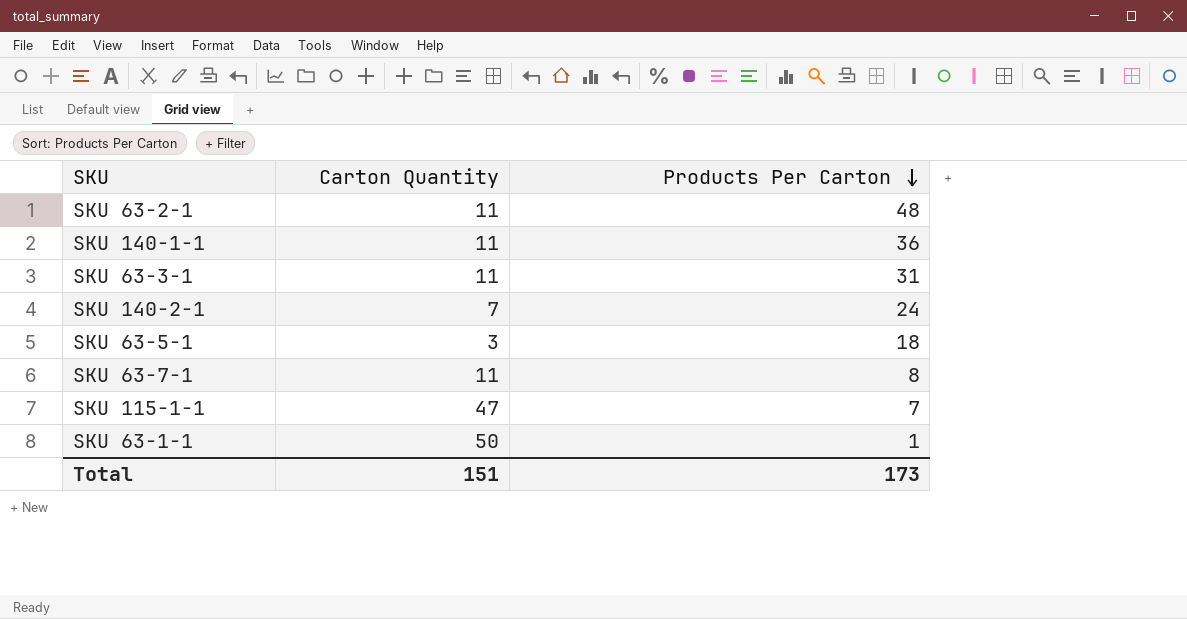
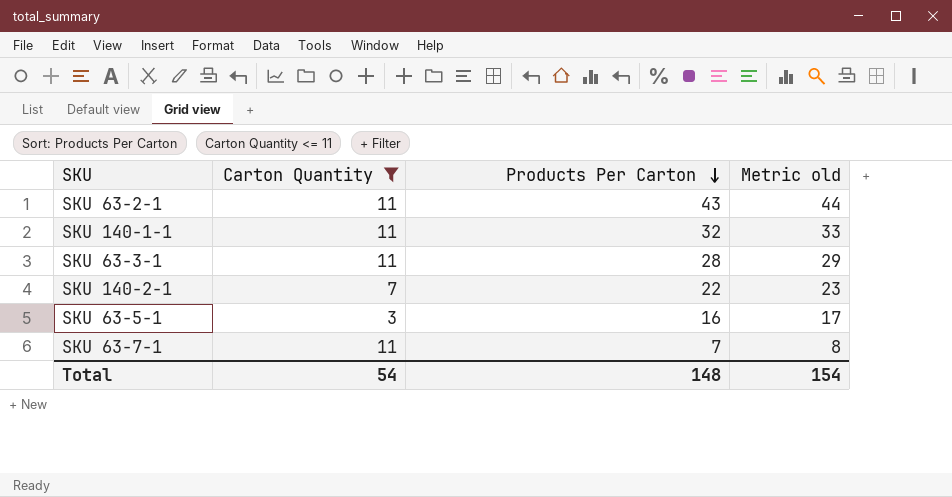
filter: none -> Carton Quantity <= 11
column Metric old | formula: none -> [Products Per Carton] + 1
SKU 63-2-1 | Products Per Carton: 48 -> 43
SKU 140-1-1 | Products Per Carton: 36 -> 32
SKU 63-3-1 | Products Per Carton: 31 -> 28
SKU 140-2-1 | Products Per Carton: 24 -> 22
SKU 63-5-1 | Products Per Carton: 18 -> 16
SKU 63-7-1 | Products Per Carton: 8 -> 7
Total | Carton Quantity: 151 -> 54
Total | Products Per Carton: 173 -> 148

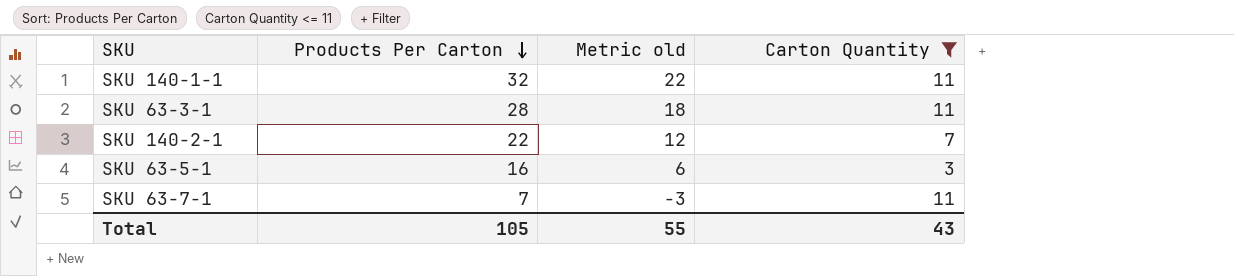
column Metric old | formula: [Products Per Carton] + 1 -> [Products Per Carton] - 10
column Carton Quantity | position: 2 -> 4
row SKU 63-2-1: 11 | 43 | 44 -> none
Total | Products Per Carton: 148 -> 105
Total | Metric old: 154 -> 55
Total | Carton Quantity: 54 -> 43

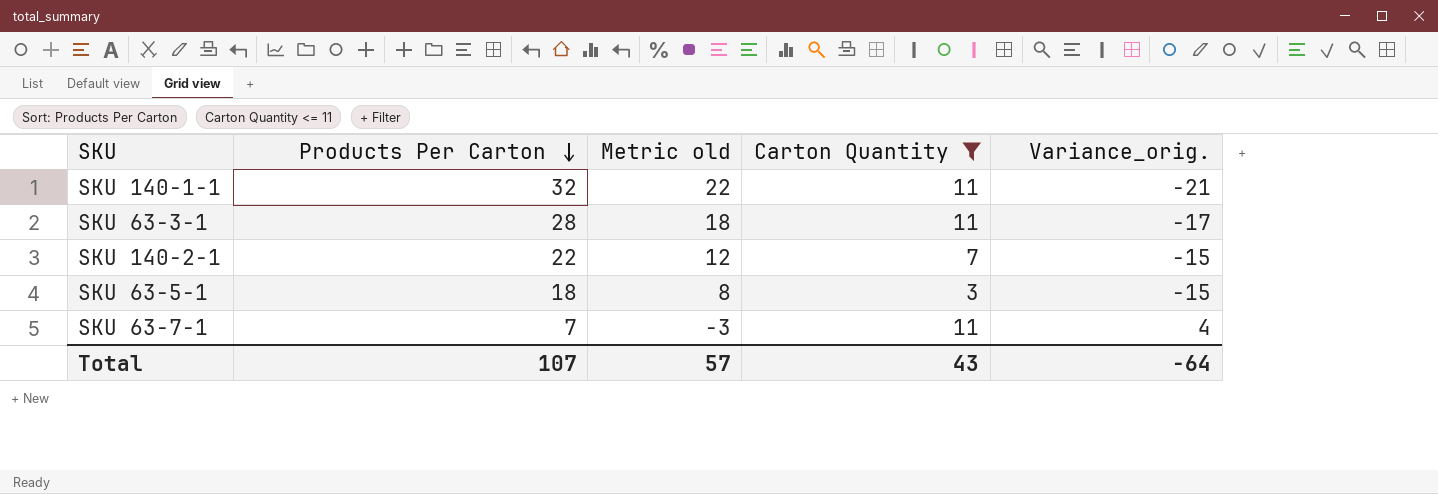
column Variance_orig. | formula: none -> [Carton Quantity] - [Products Per Carton]
SKU 63-5-1 | Products Per Carton: 16 -> 18
SKU 63-5-1 | Metric old: 6 -> 8
Total | Products Per Carton: 105 -> 107
Total | Metric old: 55 -> 57

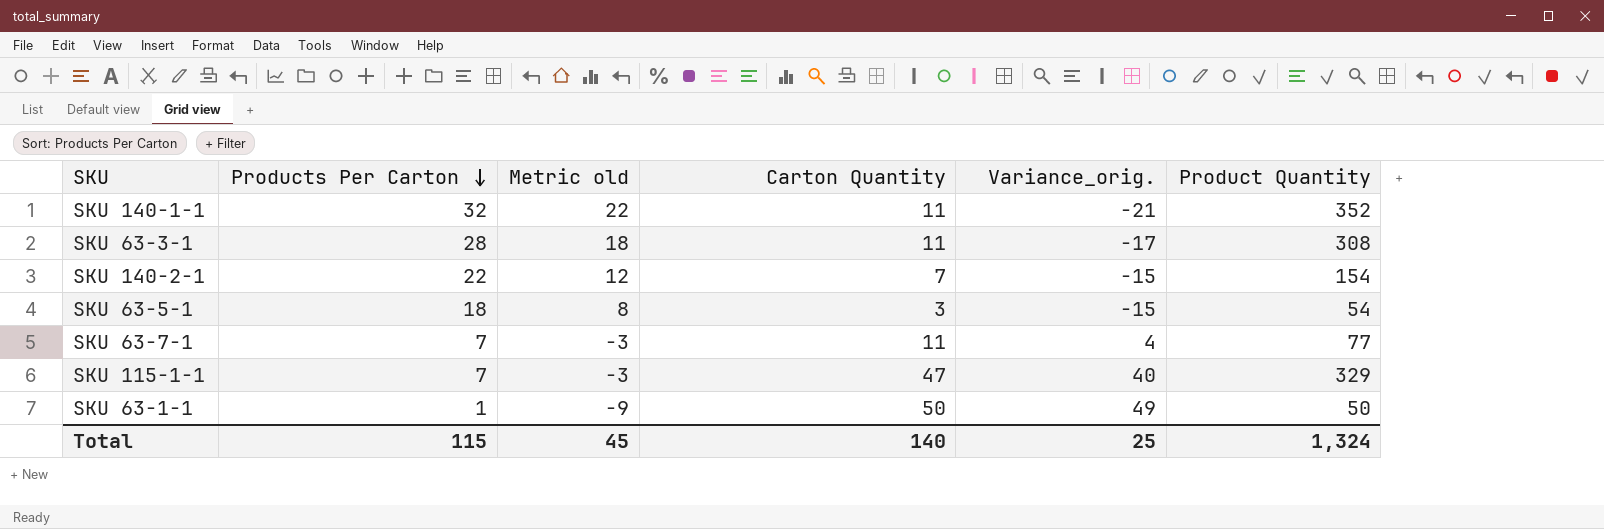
filter: Carton Quantity <= 11 -> none
column Product Quantity | formula: none -> [Products Per Carton] * [Carton Quantity]
Total | Products Per Carton: 107 -> 115
Total | Metric old: 57 -> 45
Total | Carton Quantity: 43 -> 140
Total | Variance_orig.: -64 -> 25

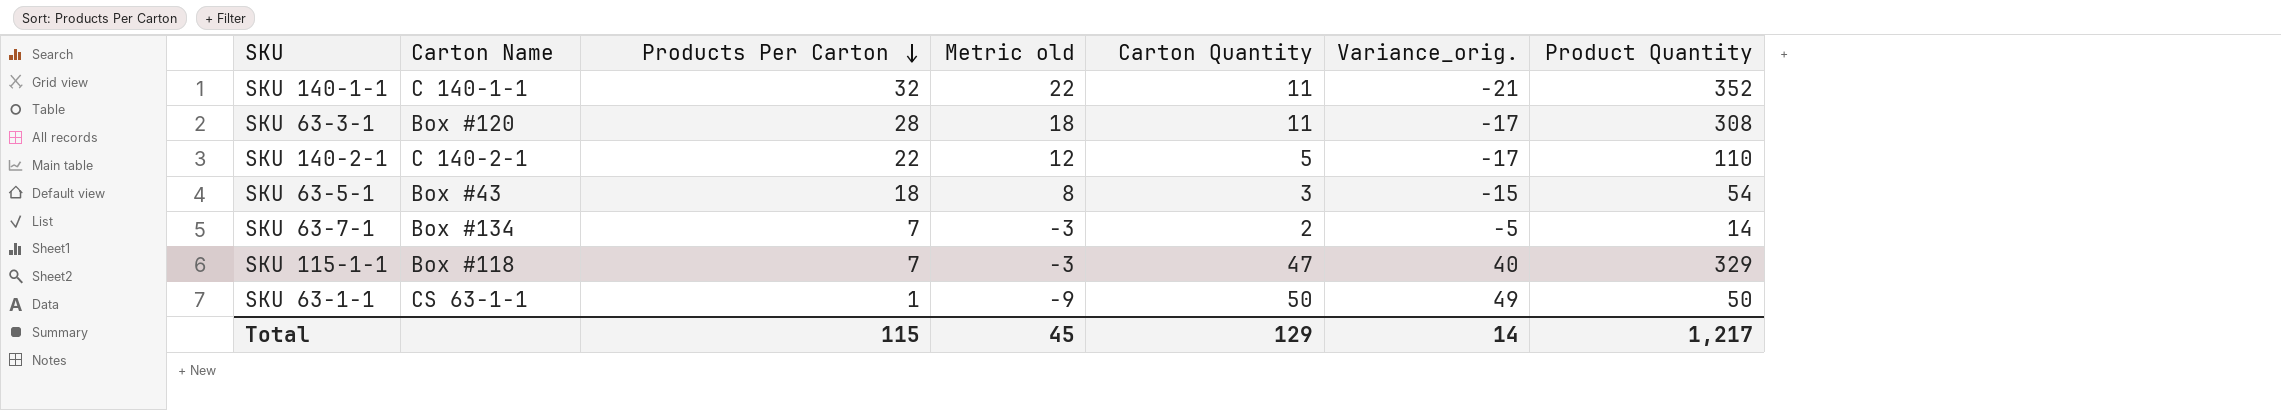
column Carton Name | position: none -> 2
SKU 140-2-1 | Carton Quantity: 7 -> 5
SKU 140-2-1 | Variance_orig.: -15 -> -17
SKU 140-2-1 | Product Quantity: 154 -> 110
SKU 63-7-1 | Carton Quantity: 11 -> 2
SKU 63-7-1 | Variance_orig.: 4 -> -5
SKU 63-7-1 | Product Quantity: 77 -> 14
Total | Carton Quantity: 140 -> 129
Total | Variance_orig.: 25 -> 14
Total | Product Quantity: 1,324 -> 1,217

